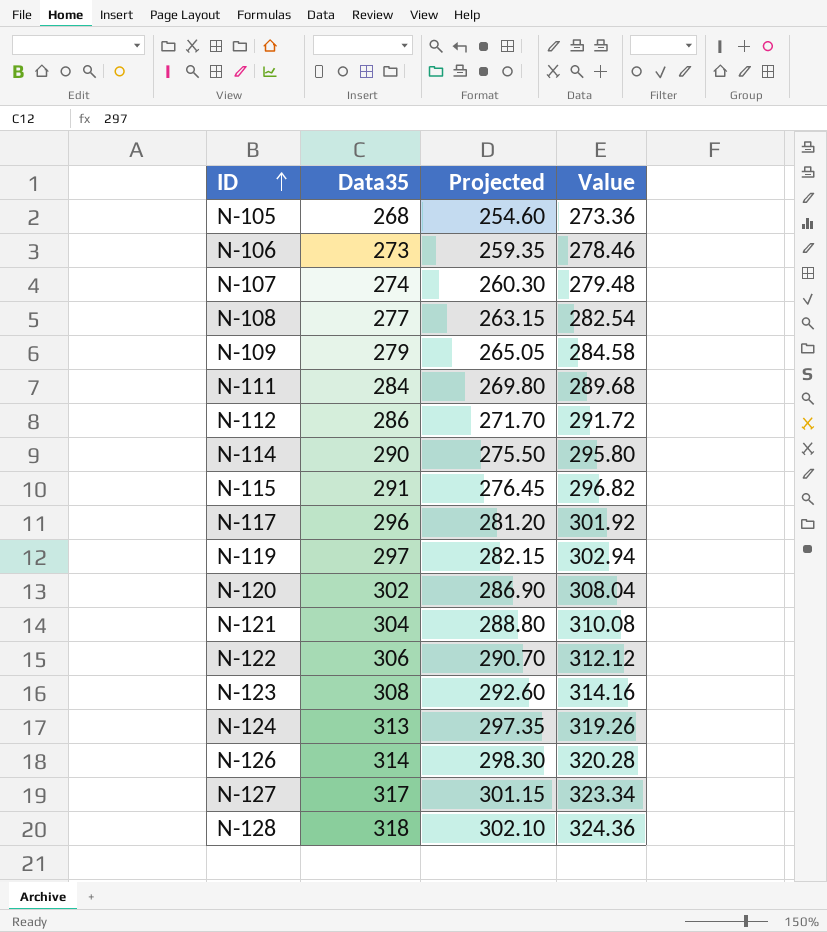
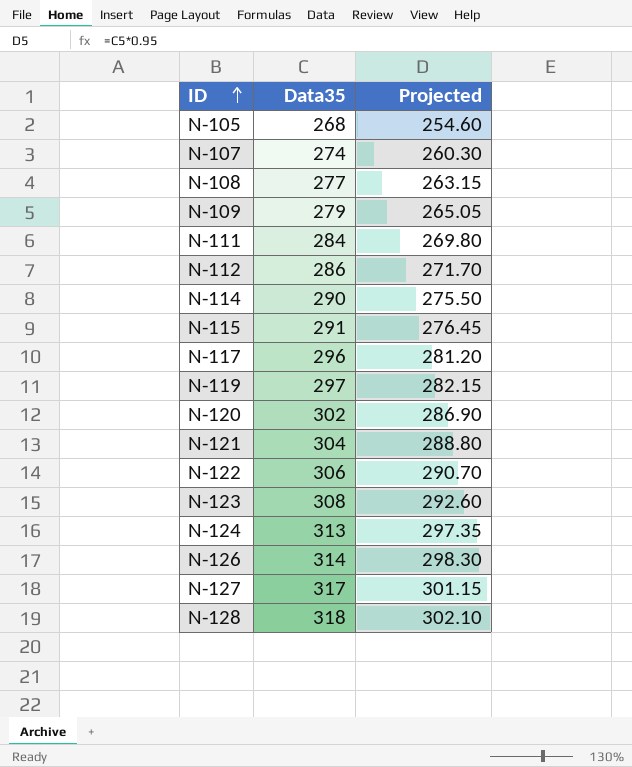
column Value | formula: [Data35] * 1.02 -> none
row N-106: 273 | 259.35 | 278.46 -> none

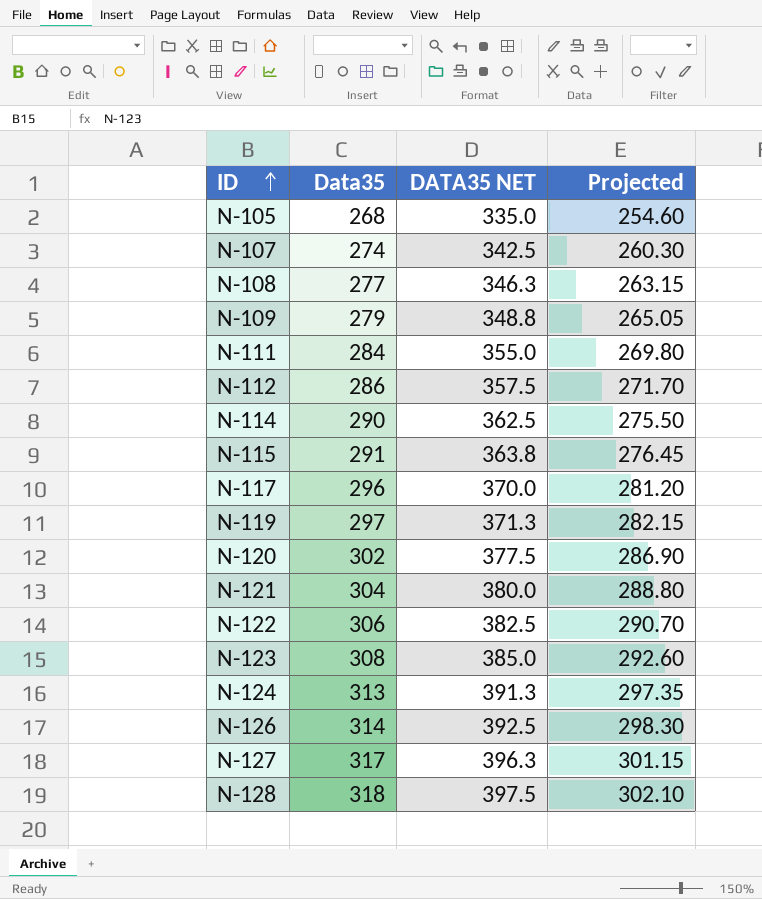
column DATA35 NET | formula: none -> [Data35] * 1.25

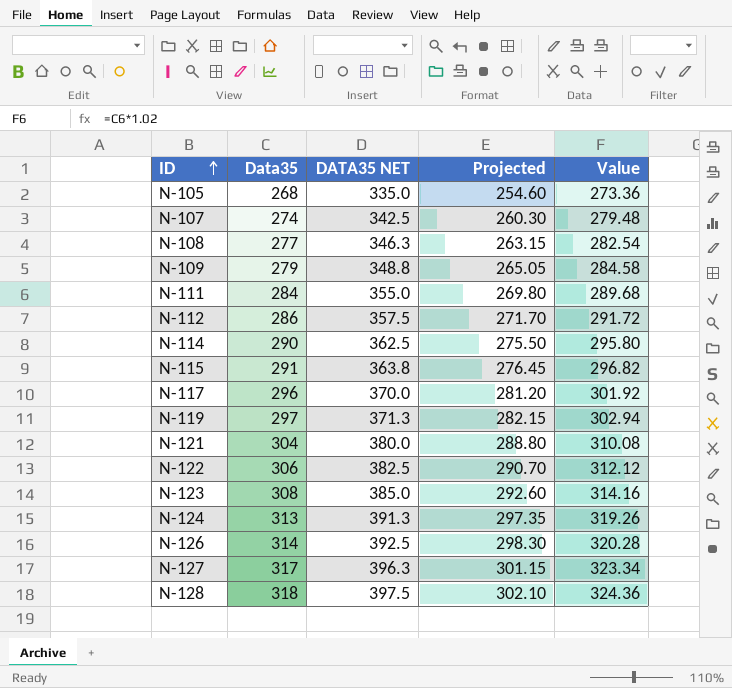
column Value | formula: none -> [Data35] * 1.02
row N-120: 302 | 377.5 | 286.90 -> none

